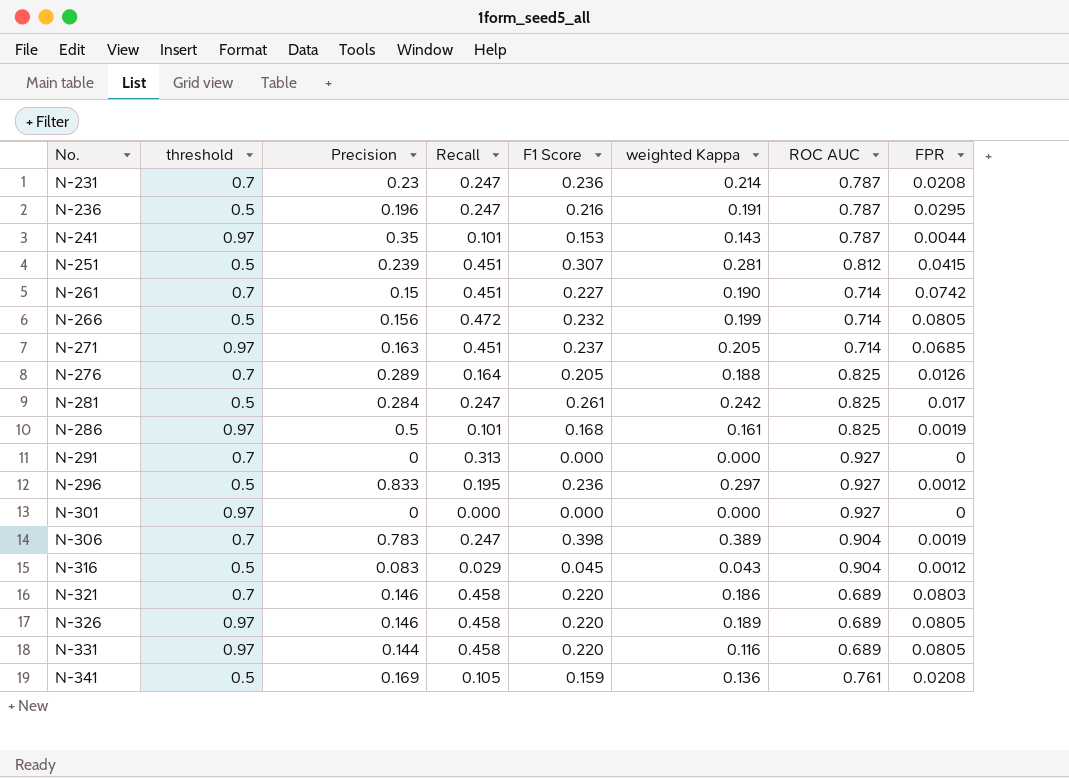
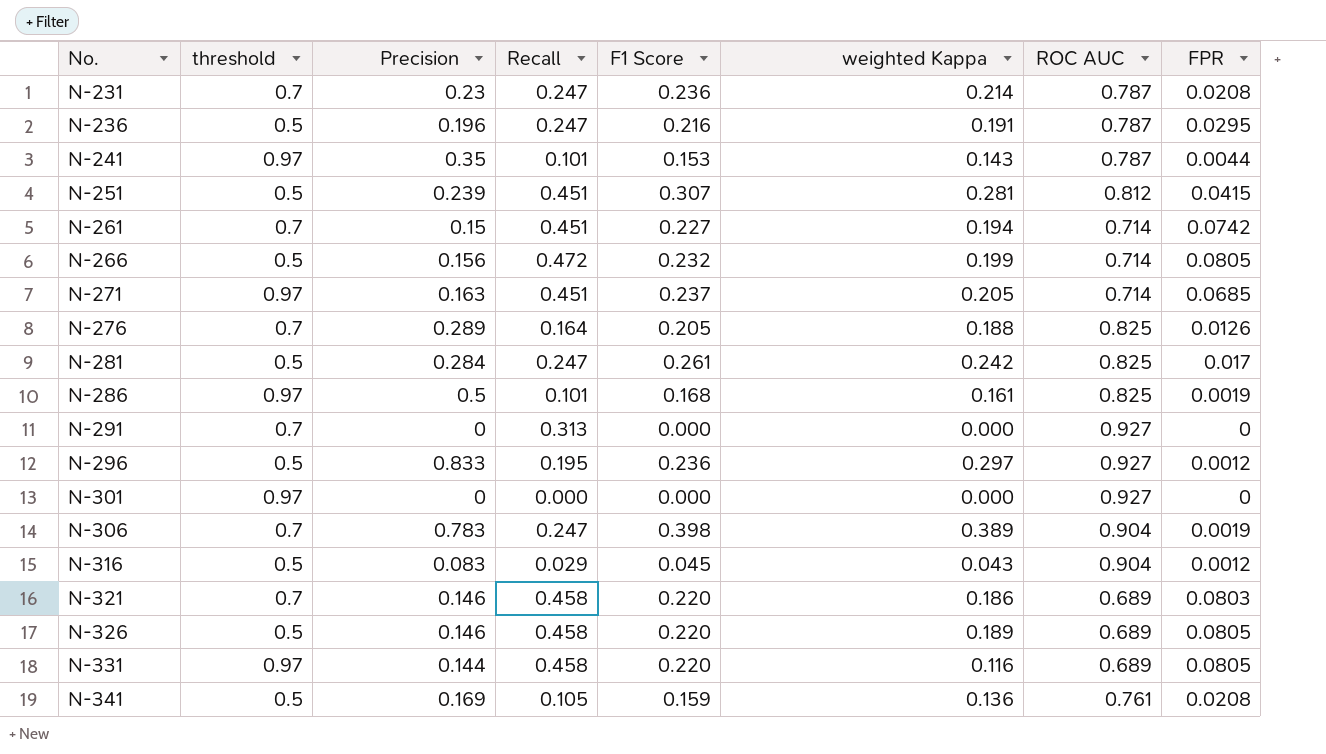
N-261 | weighted Kappa: 0.190 -> 0.194
N-326 | threshold: 0.97 -> 0.5

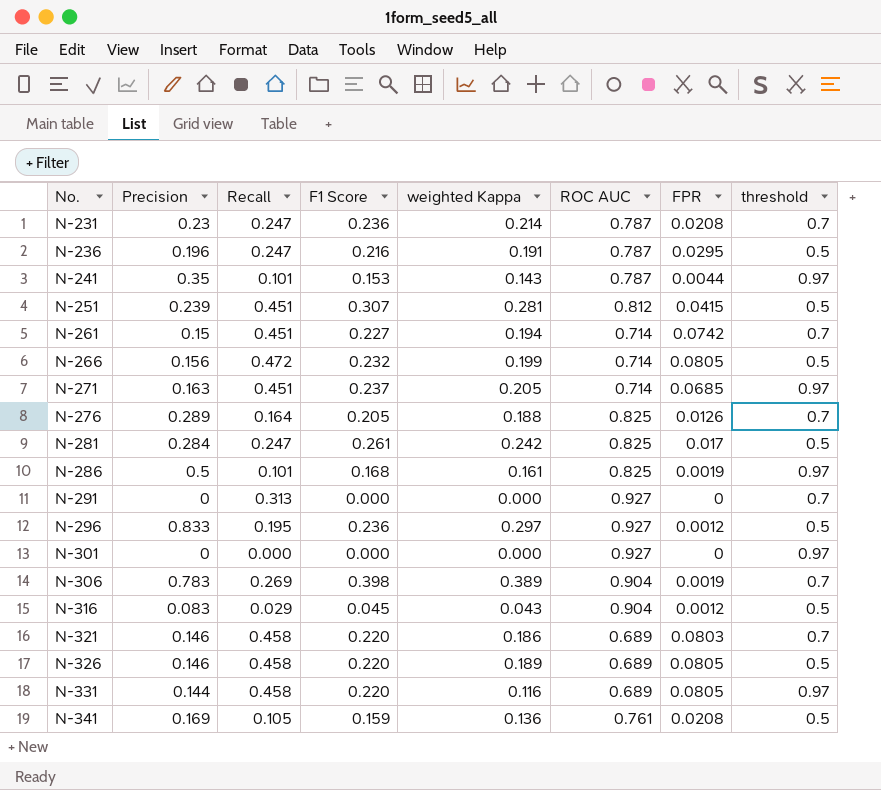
column threshold | position: 2 -> 8
N-306 | Recall: 0.247 -> 0.269

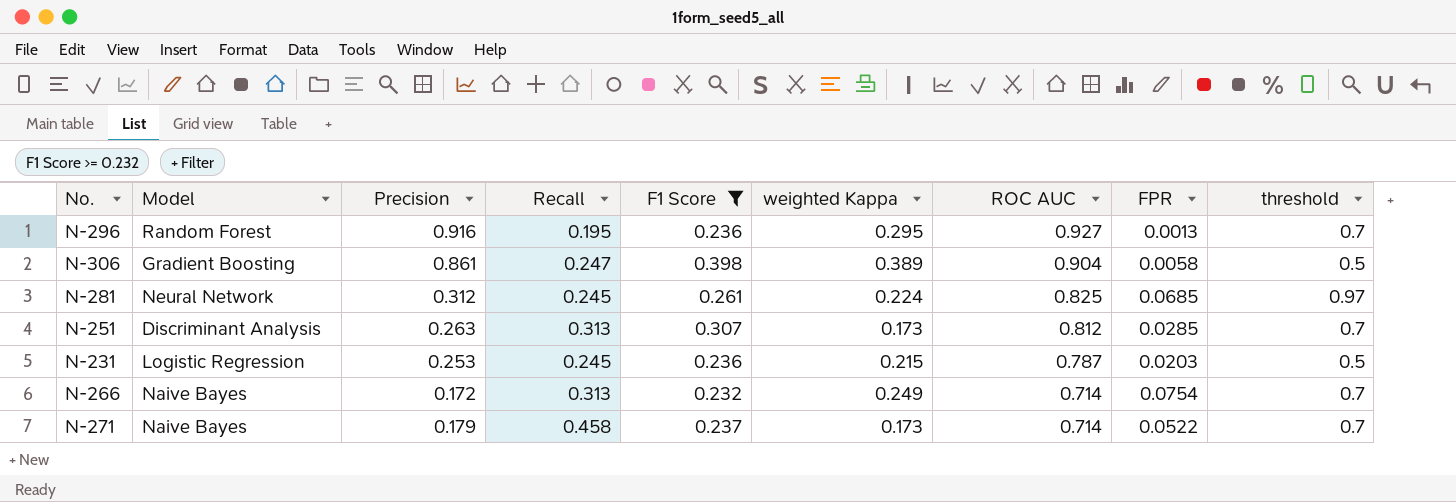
filter: none -> F1 Score >= 0.232
row order: No. ascending -> ROC AUC descending
column Model | position: none -> 2
N-296 | Precision: 0.833 -> 0.916
N-296 | weighted Kappa: 0.297 -> 0.295
N-296 | FPR: 0.0012 -> 0.0013
N-296 | threshold: 0.5 -> 0.7
N-306 | Precision: 0.783 -> 0.861
N-306 | Recall: 0.269 -> 0.247
N-306 | FPR: 0.0019 -> 0.0058
N-306 | threshold: 0.7 -> 0.5
N-281 | Precision: 0.284 -> 0.312
N-281 | Recall: 0.247 -> 0.245
N-281 | weighted Kappa: 0.242 -> 0.224
N-281 | FPR: 0.017 -> 0.0685
N-281 | threshold: 0.5 -> 0.97
N-251 | Precision: 0.239 -> 0.263
N-251 | Recall: 0.451 -> 0.313
N-251 | weighted Kappa: 0.281 -> 0.173
N-251 | FPR: 0.0415 -> 0.0285
N-251 | threshold: 0.5 -> 0.7
N-231 | Precision: 0.23 -> 0.253
N-231 | Recall: 0.247 -> 0.245
N-231 | weighted Kappa: 0.214 -> 0.215
N-231 | FPR: 0.0208 -> 0.0203
N-231 | threshold: 0.7 -> 0.5
N-266 | Precision: 0.156 -> 0.172
N-266 | Recall: 0.472 -> 0.313
N-266 | weighted Kappa: 0.199 -> 0.249
N-266 | FPR: 0.0805 -> 0.0754
N-266 | threshold: 0.5 -> 0.7
N-271 | Precision: 0.163 -> 0.179
N-271 | Recall: 0.451 -> 0.458
N-271 | weighted Kappa: 0.205 -> 0.173
N-271 | FPR: 0.0685 -> 0.0522
N-271 | threshold: 0.97 -> 0.7

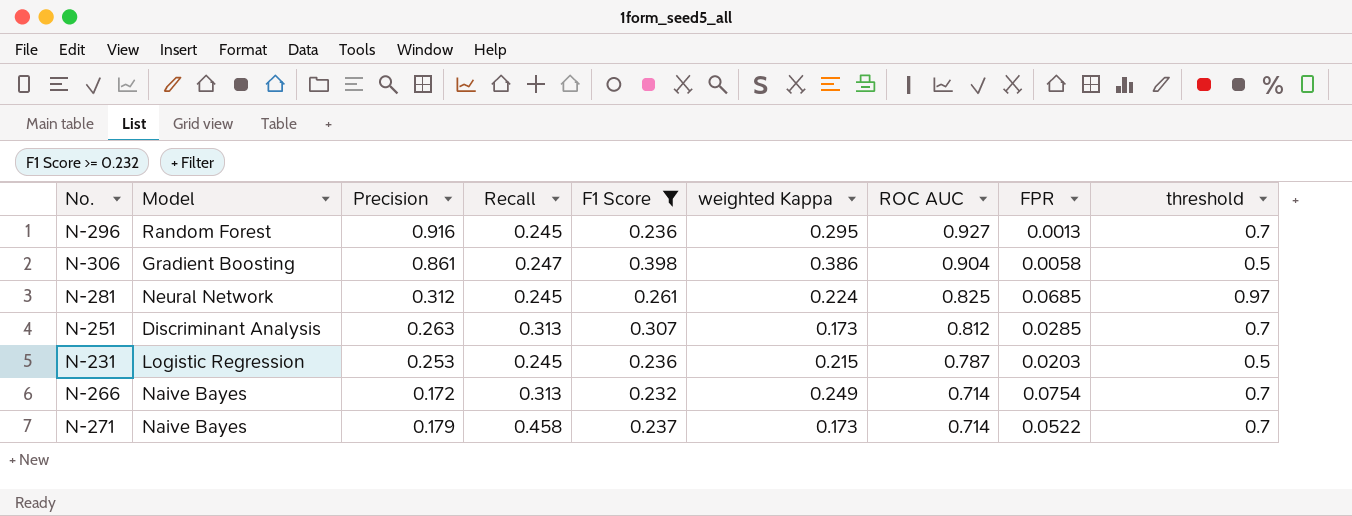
N-296 | Recall: 0.195 -> 0.245
N-306 | weighted Kappa: 0.389 -> 0.386

